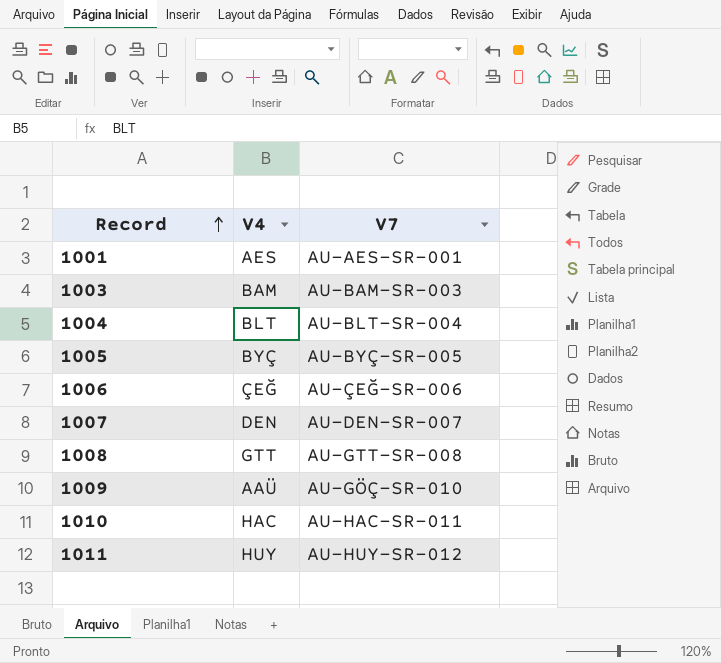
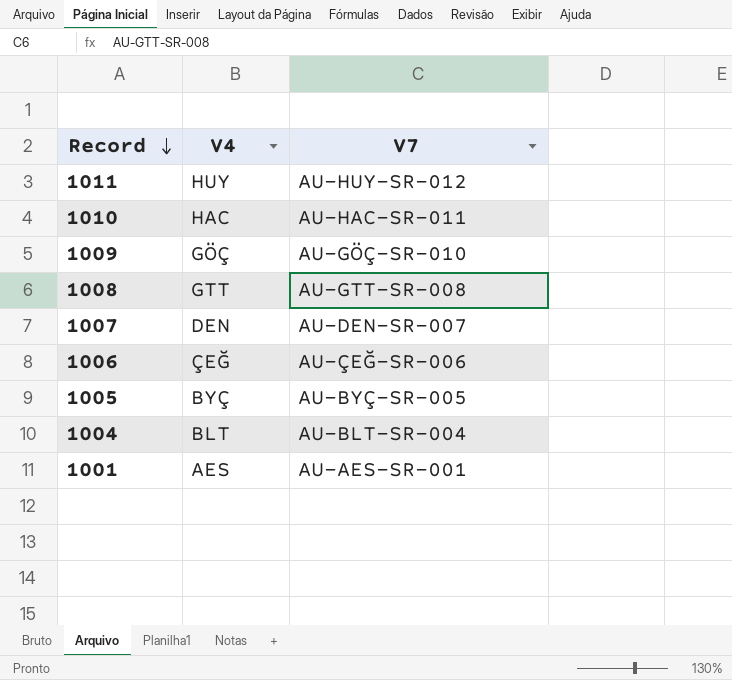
row order: Record ascending -> Record descending
row 1003: BAM | AU-BAM-SR-003 -> none
1009 | V4: AAÜ -> GÖÇ

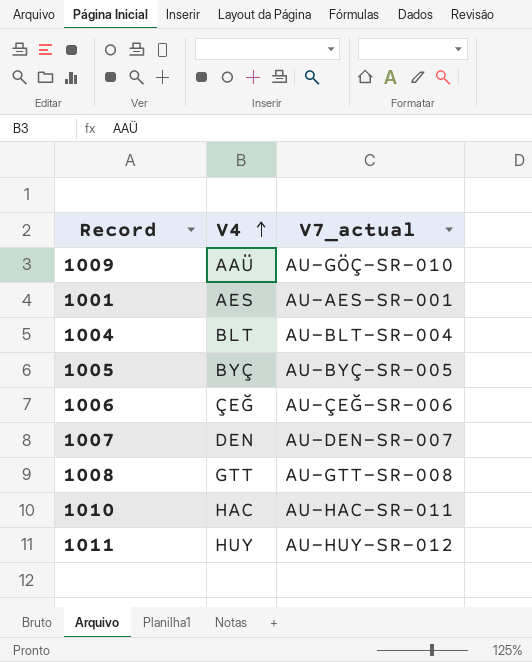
row order: Record descending -> V4 ascending
column name: V7 -> V7_actual
1009 | V4: GÖÇ -> AAÜ

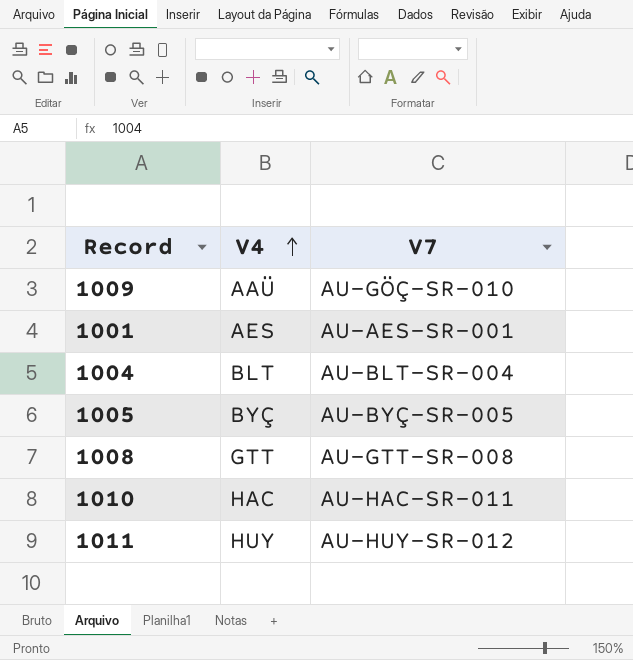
column name: V7_actual -> V7
row 1006: ÇEĞ | AU-ÇEĞ-SR-006 -> none
row 1007: DEN | AU-DEN-SR-007 -> none

